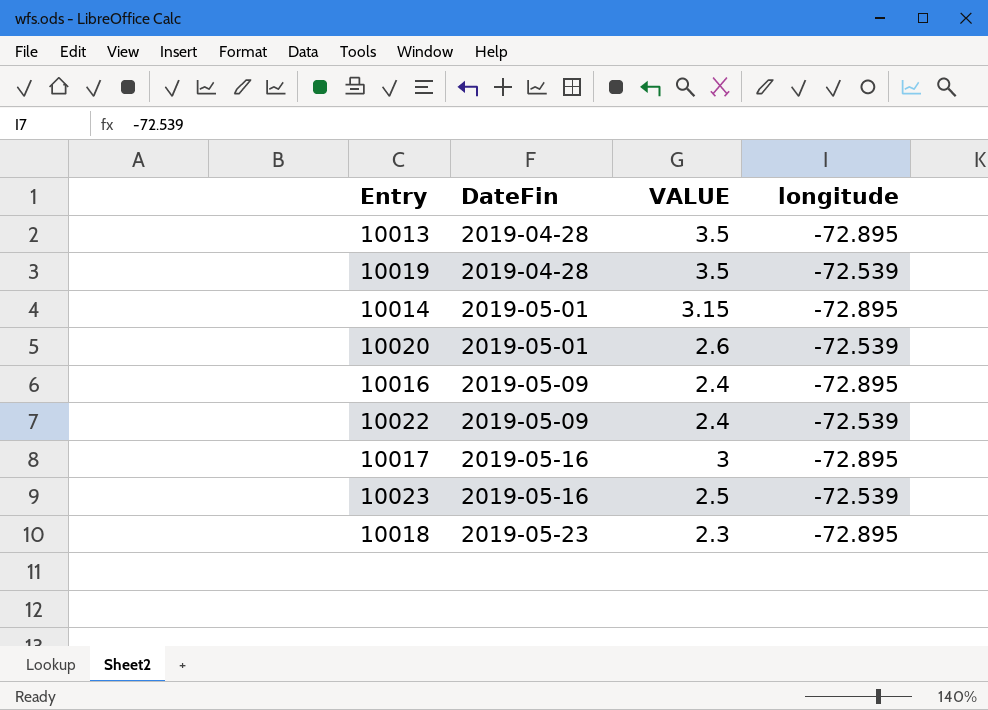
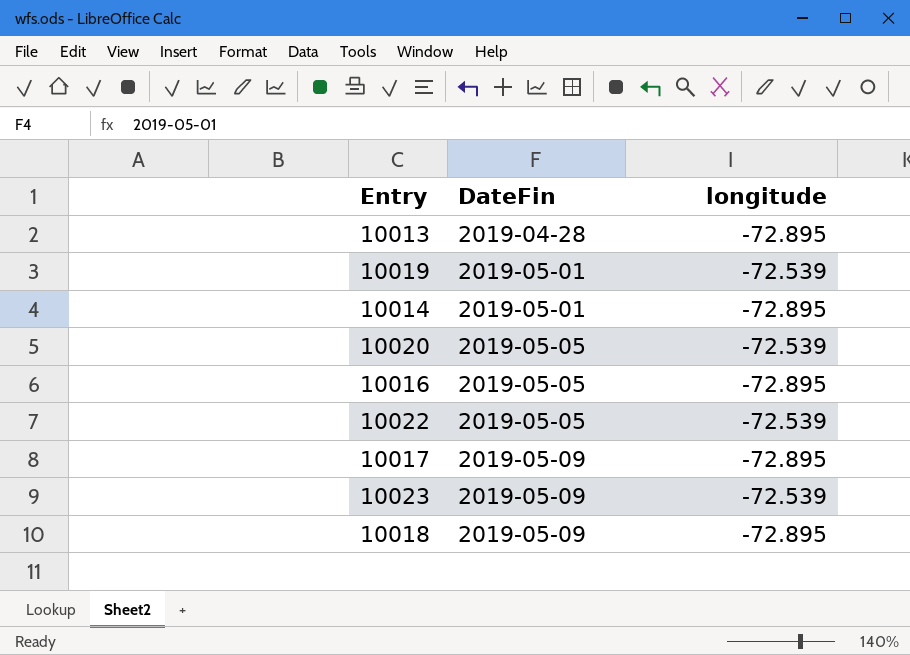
column VALUE | position: 3 -> none
10019 | DateFin: 2019-04-28 -> 2019-05-01
10020 | DateFin: 2019-05-01 -> 2019-05-05
10016 | DateFin: 2019-05-09 -> 2019-05-05
10022 | DateFin: 2019-05-09 -> 2019-05-05
10017 | DateFin: 2019-05-16 -> 2019-05-09
10023 | DateFin: 2019-05-16 -> 2019-05-09
10018 | DateFin: 2019-05-23 -> 2019-05-09

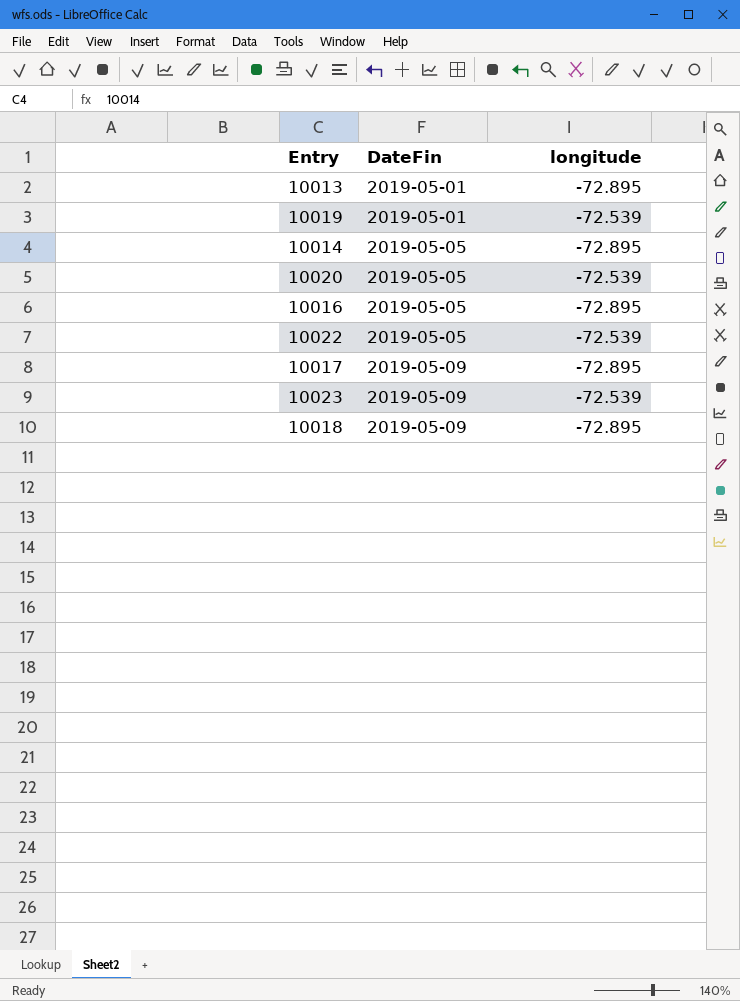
10013 | DateFin: 2019-04-28 -> 2019-05-01
10014 | DateFin: 2019-05-01 -> 2019-05-05

